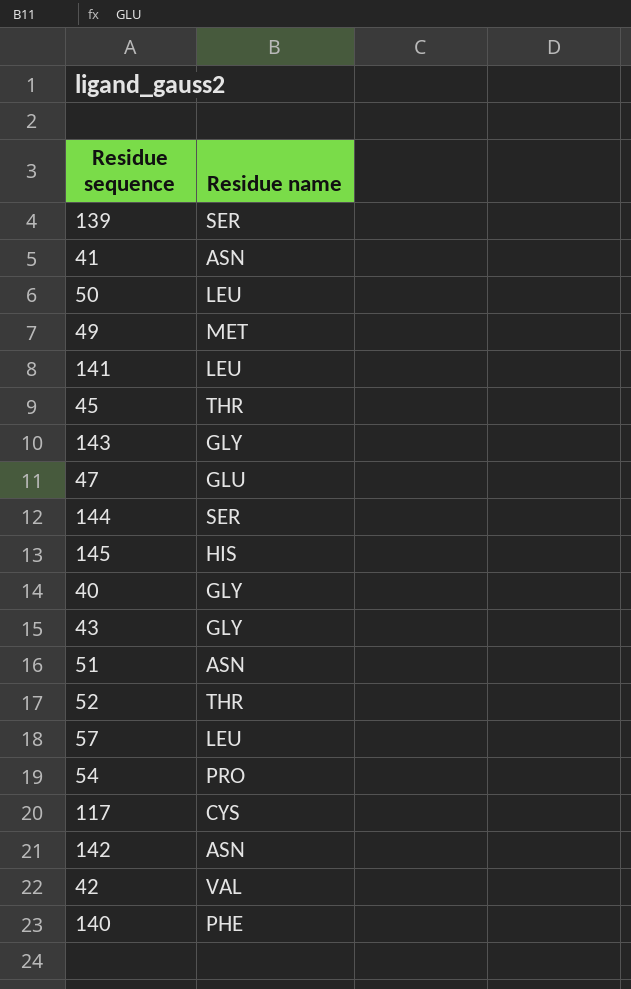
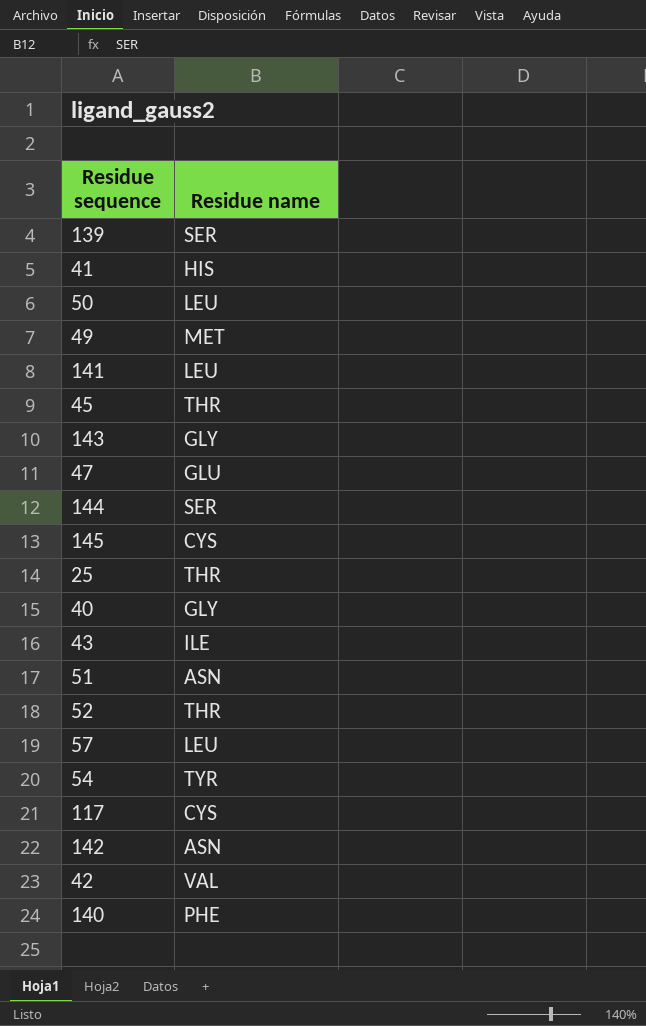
41 | Residue name: ASN -> HIS
145 | Residue name: HIS -> CYS
row 25: none -> THR
43 | Residue name: GLY -> ILE
54 | Residue name: PRO -> TYR

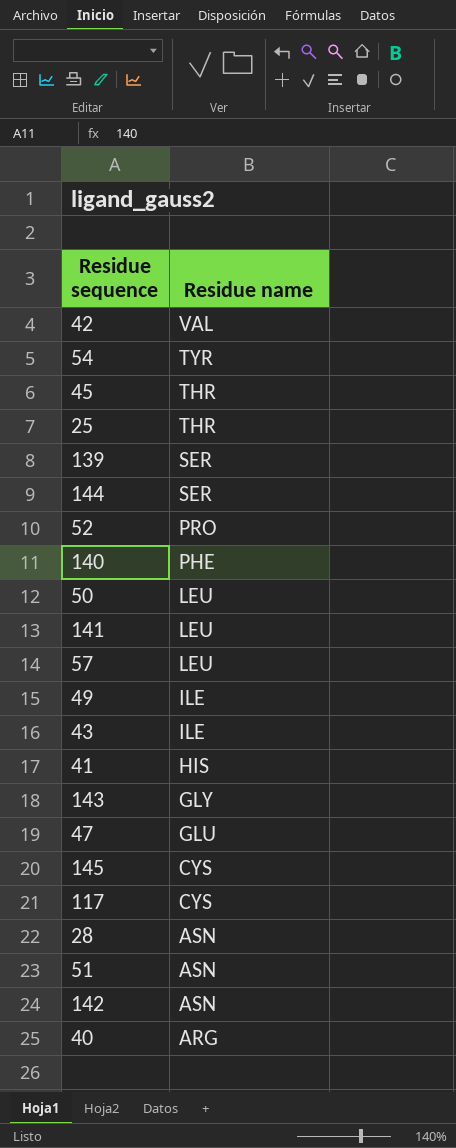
row order: none -> Residue name descending
52 | Residue name: THR -> PRO
49 | Residue name: MET -> ILE
row 28: none -> ASN
40 | Residue name: GLY -> ARG

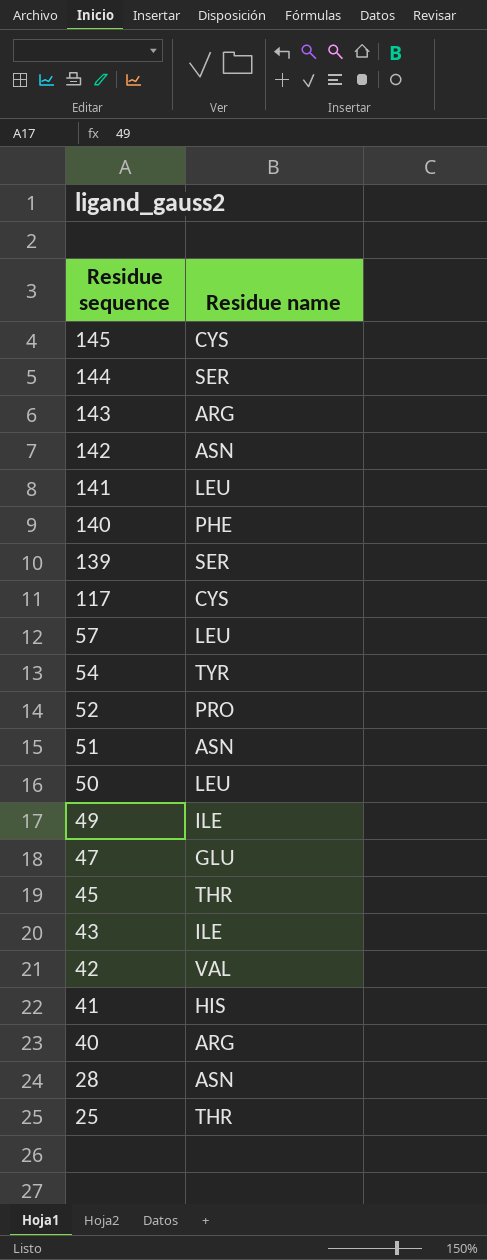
row order: Residue name descending -> Residue sequence descending
143 | Residue name: GLY -> ARG

